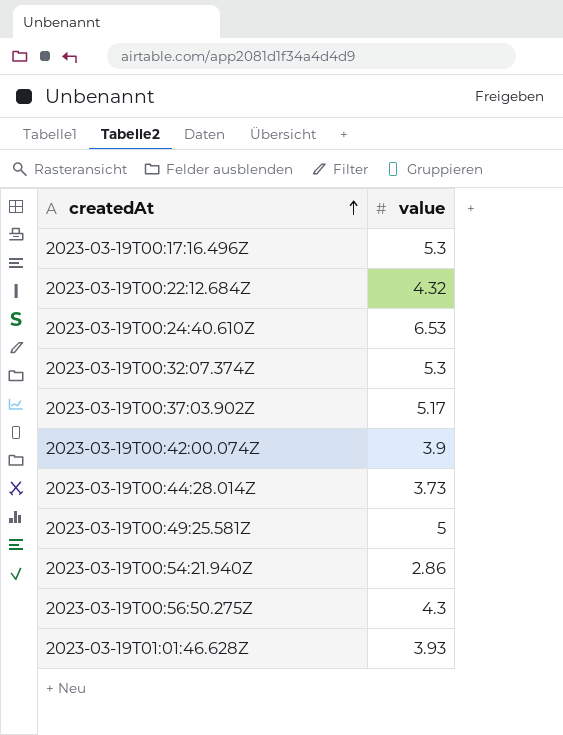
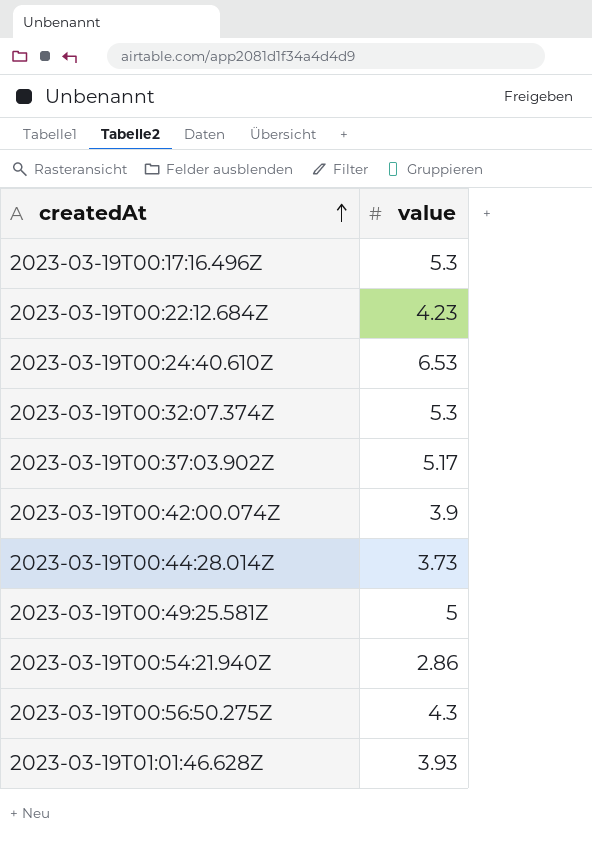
2023-03-19T00:22:12.684Z | value: 4.32 -> 4.23

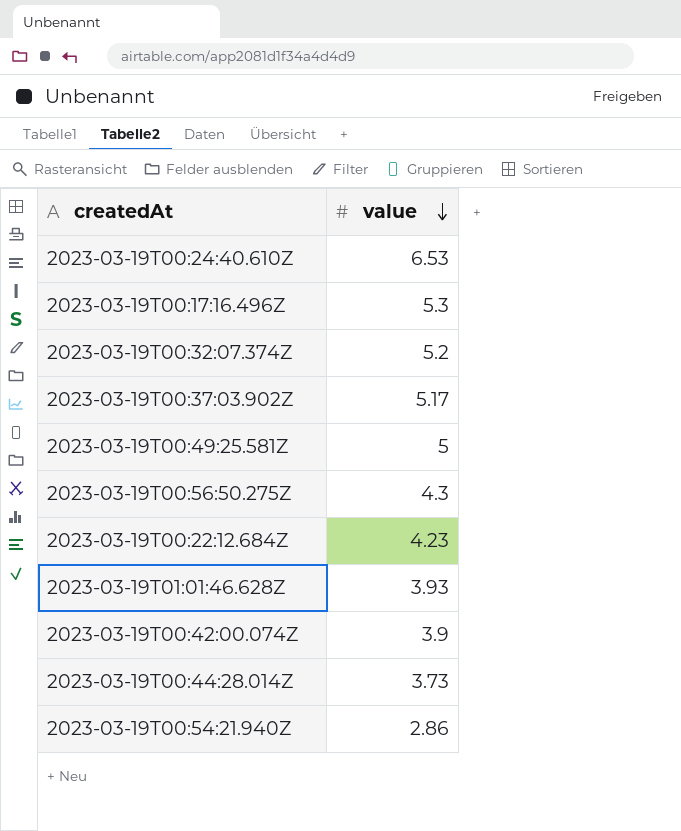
row order: createdAt ascending -> value descending
2023-03-19T00:32:07.374Z | value: 5.3 -> 5.2

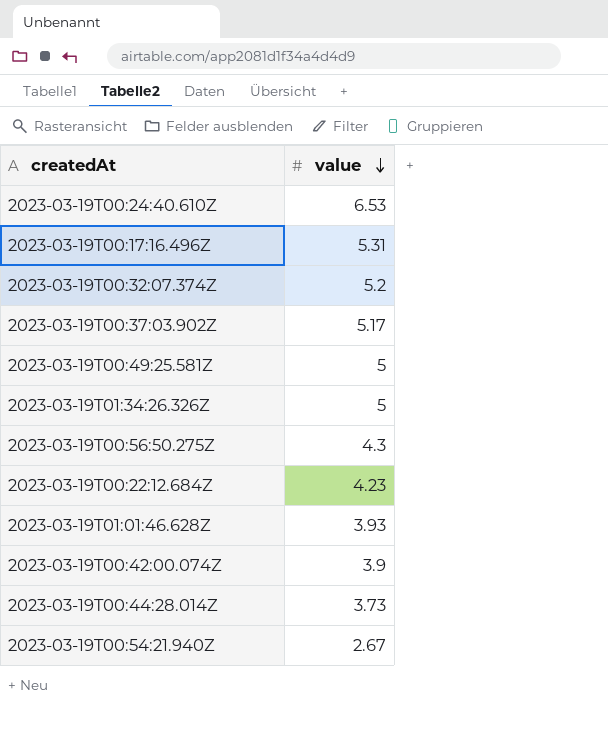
2023-03-19T00:17:16.496Z | value: 5.3 -> 5.31
row 2023-03-19T01:34:26.326Z: none -> 5
2023-03-19T00:54:21.940Z | value: 2.86 -> 2.67

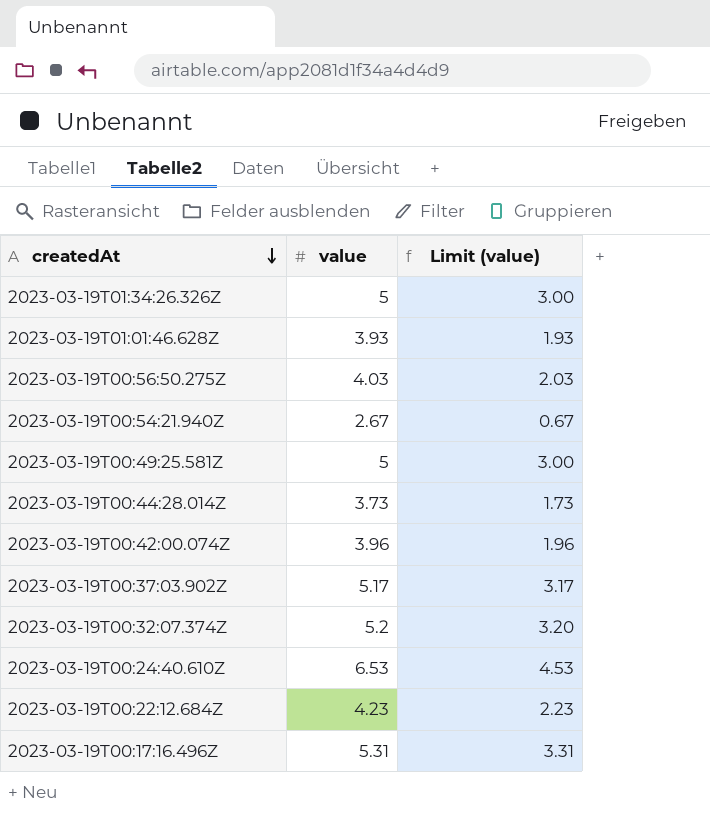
row order: value descending -> createdAt descending
column Limit (value) | formula: none -> [value] - 2
2023-03-19T00:56:50.275Z | value: 4.3 -> 4.03
2023-03-19T00:42:00.074Z | value: 3.9 -> 3.96

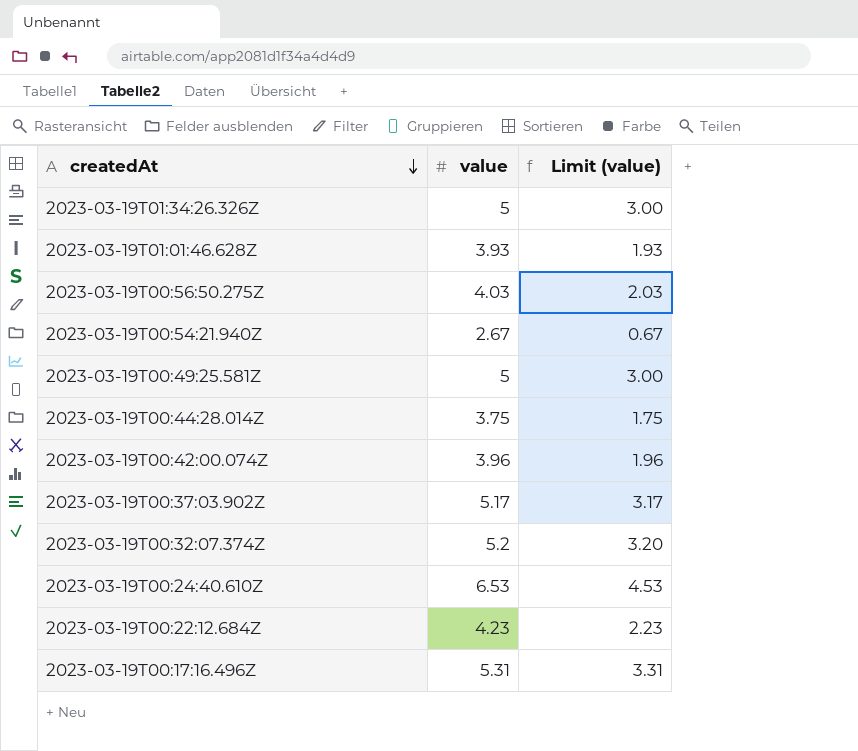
2023-03-19T00:44:28.014Z | value: 3.73 -> 3.75
2023-03-19T00:44:28.014Z | Limit (value): 1.73 -> 1.75

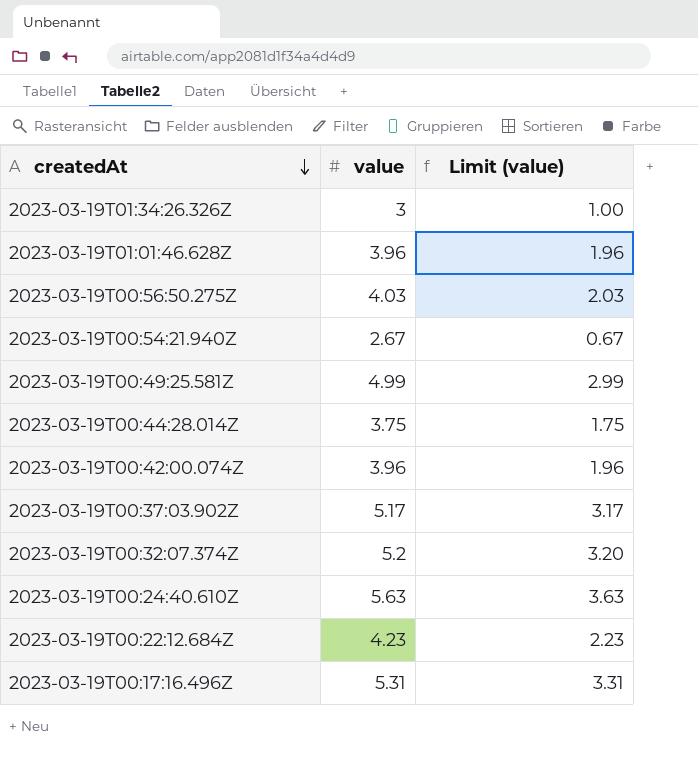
2023-03-19T01:34:26.326Z | value: 5 -> 3
2023-03-19T01:34:26.326Z | Limit (value): 3.00 -> 1.00
2023-03-19T01:01:46.628Z | value: 3.93 -> 3.96
2023-03-19T01:01:46.628Z | Limit (value): 1.93 -> 1.96
2023-03-19T00:49:25.581Z | value: 5 -> 4.99
2023-03-19T00:49:25.581Z | Limit (value): 3.00 -> 2.99
2023-03-19T00:24:40.610Z | value: 6.53 -> 5.63
2023-03-19T00:24:40.610Z | Limit (value): 4.53 -> 3.63

